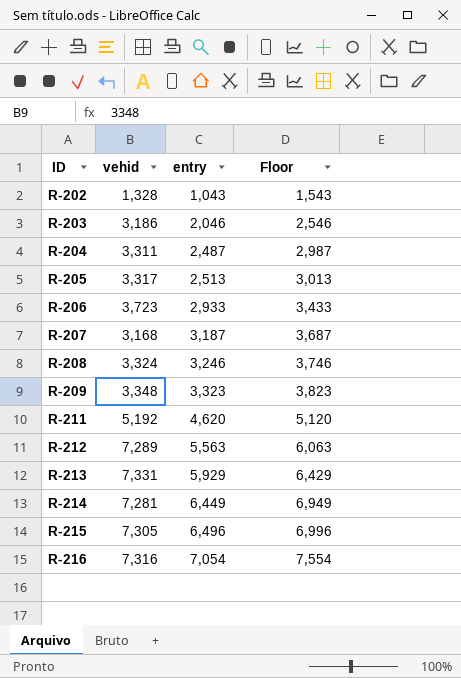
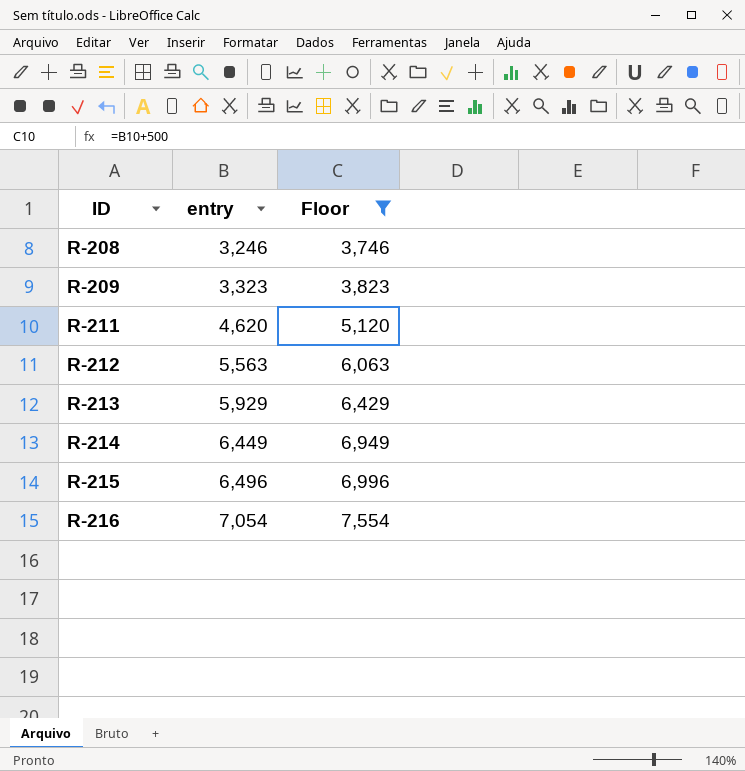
filter: none -> Floor >= 3,746
column vehid | position: 2 -> none

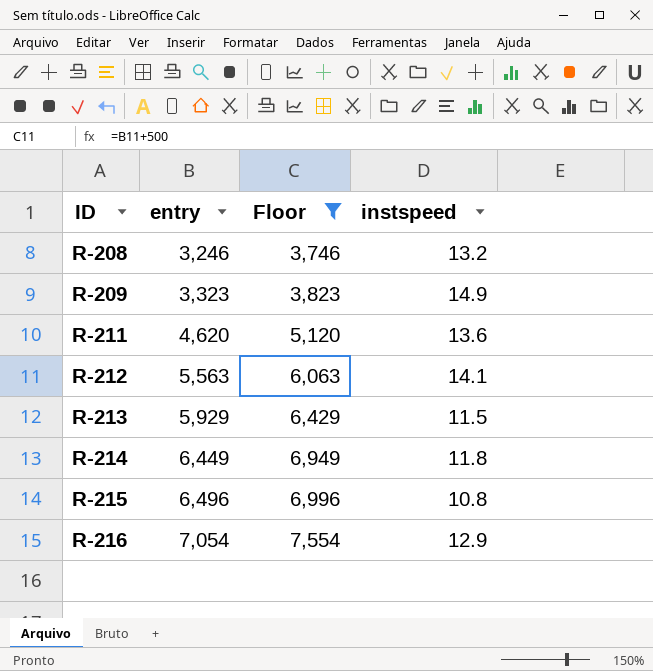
column instspeed | position: none -> 4

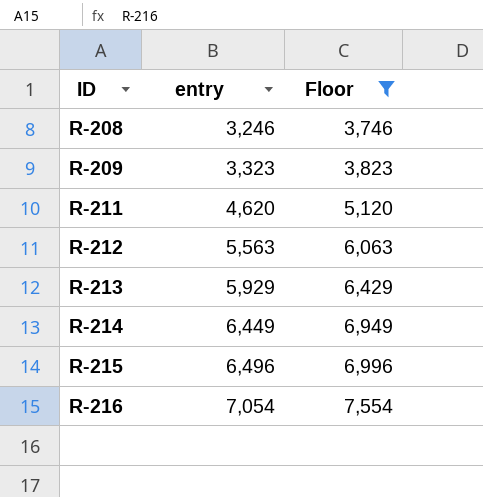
column instspeed | position: 4 -> none

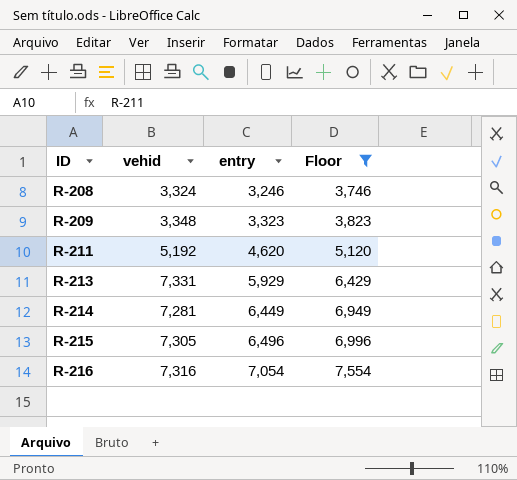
column vehid | position: none -> 2
row R-212: 5,563 | 6,063 -> none

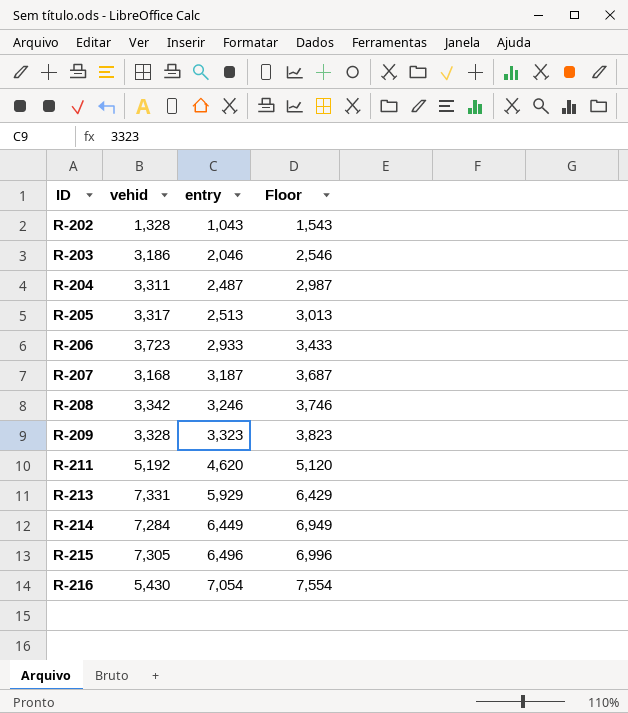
filter: Floor >= 3,746 -> none
R-208 | vehid: 3,324 -> 3,342
R-209 | vehid: 3,348 -> 3,328
R-214 | vehid: 7,281 -> 7,284
R-216 | vehid: 7,316 -> 5,430

